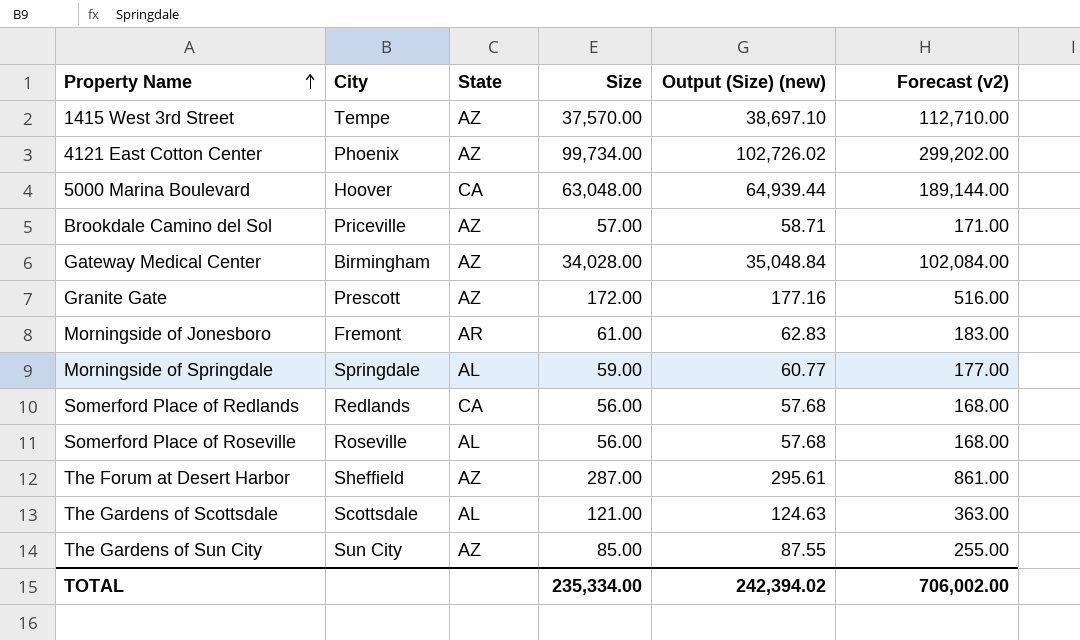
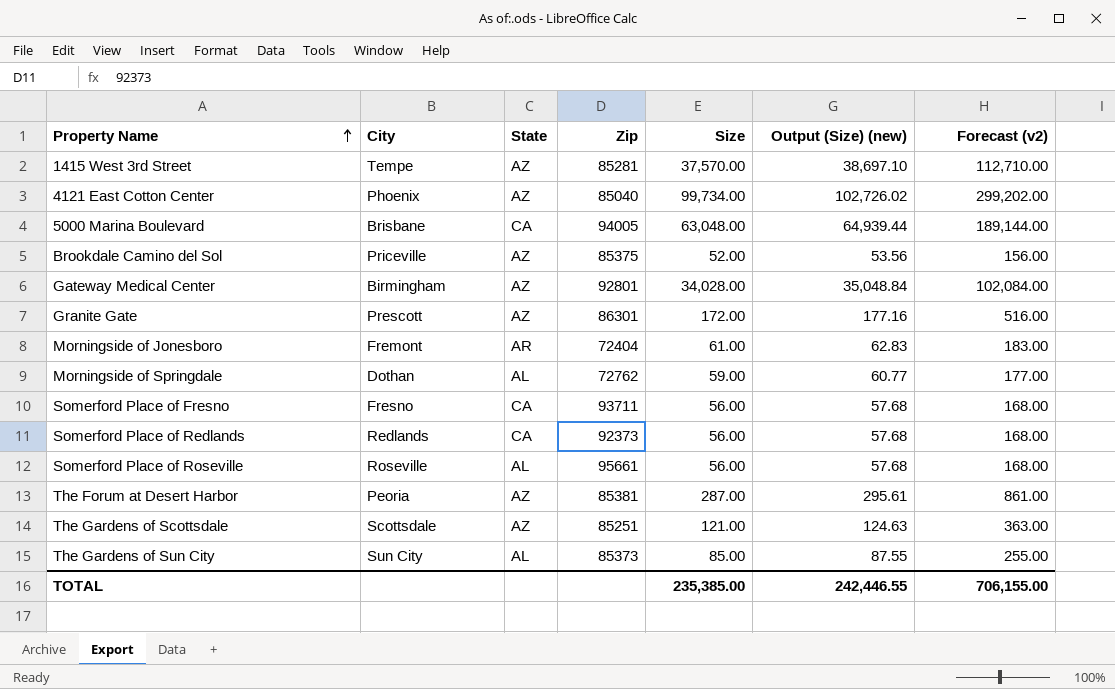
column Zip | position: none -> 4
5000 Marina Boulevard | City: Hoover -> Brisbane
Brookdale Camino del Sol | Size: 57.00 -> 52.00
Brookdale Camino del Sol | Output (Size) (new): 58.71 -> 53.56
Brookdale Camino del Sol | Forecast (v2): 171.00 -> 156.00
Morningside of Springdale | City: Springdale -> Dothan
row Somerford Place of Fresno: none -> Fresno | CA | 93711 | 56.00 | 57.68 | 168.00
The Forum at Desert Harbor | City: Sheffield -> Peoria
The Gardens of Scottsdale | State: AL -> AZ
The Gardens of Sun City | State: AZ -> AL
TOTAL | Size: 235,334.00 -> 235,385.00
TOTAL | Output (Size) (new): 242,394.02 -> 242,446.55
TOTAL | Forecast (v2): 706,002.00 -> 706,155.00

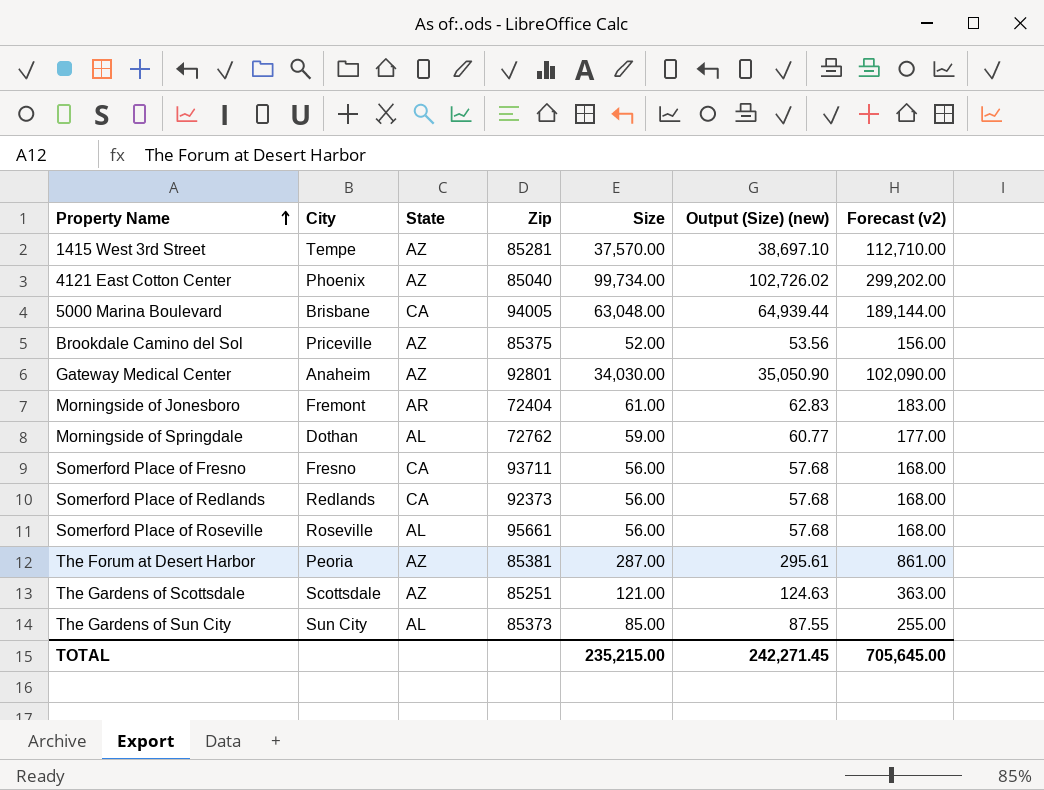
row Granite Gate: Prescott | AZ | 86301 | 172.00 | 177.16 | 516.00 -> none
Gateway Medical Center | City: Birmingham -> Anaheim
Gateway Medical Center | Size: 34,028.00 -> 34,030.00
Gateway Medical Center | Output (Size) (new): 35,048.84 -> 35,050.90
Gateway Medical Center | Forecast (v2): 102,084.00 -> 102,090.00
TOTAL | Size: 235,385.00 -> 235,215.00
TOTAL | Output (Size) (new): 242,446.55 -> 242,271.45
TOTAL | Forecast (v2): 706,155.00 -> 705,645.00

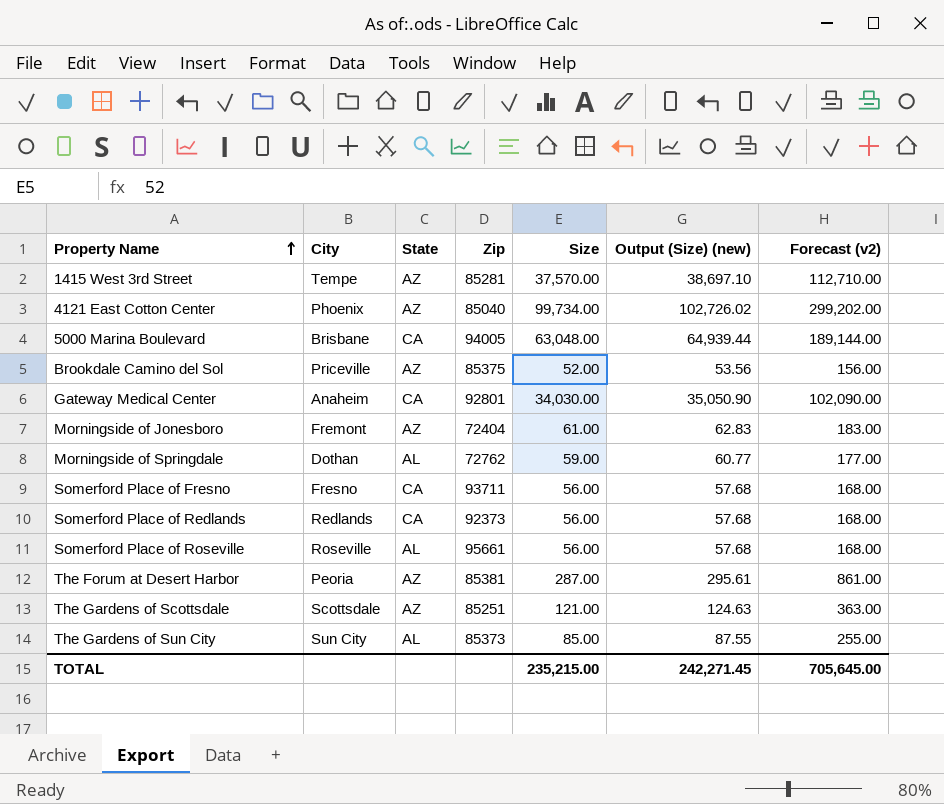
Gateway Medical Center | State: AZ -> CA
Morningside of Jonesboro | State: AR -> AZ

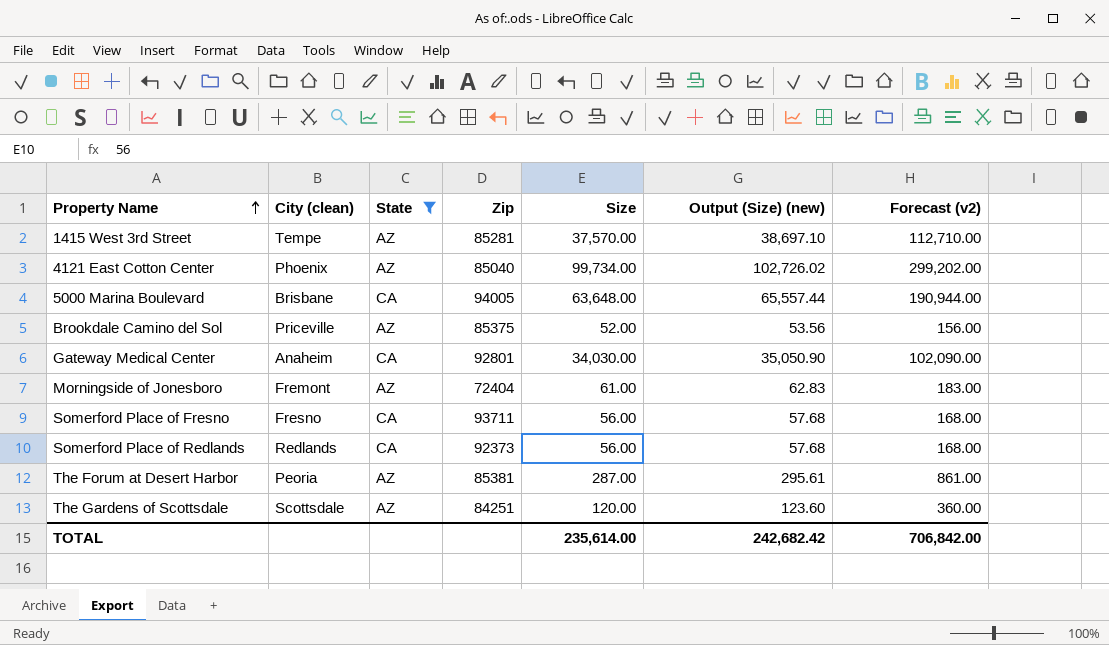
filter: none -> State != AL
column name: City -> City (clean)
5000 Marina Boulevard | Size: 63,048.00 -> 63,648.00
5000 Marina Boulevard | Output (Size) (new): 64,939.44 -> 65,557.44
5000 Marina Boulevard | Forecast (v2): 189,144.00 -> 190,944.00
The Gardens of Scottsdale | Zip: 85251 -> 84251
The Gardens of Scottsdale | Size: 121.00 -> 120.00
The Gardens of Scottsdale | Output (Size) (new): 124.63 -> 123.60
The Gardens of Scottsdale | Forecast (v2): 363.00 -> 360.00
TOTAL | Size: 235,215.00 -> 235,614.00
TOTAL | Output (Size) (new): 242,271.45 -> 242,682.42
TOTAL | Forecast (v2): 705,645.00 -> 706,842.00

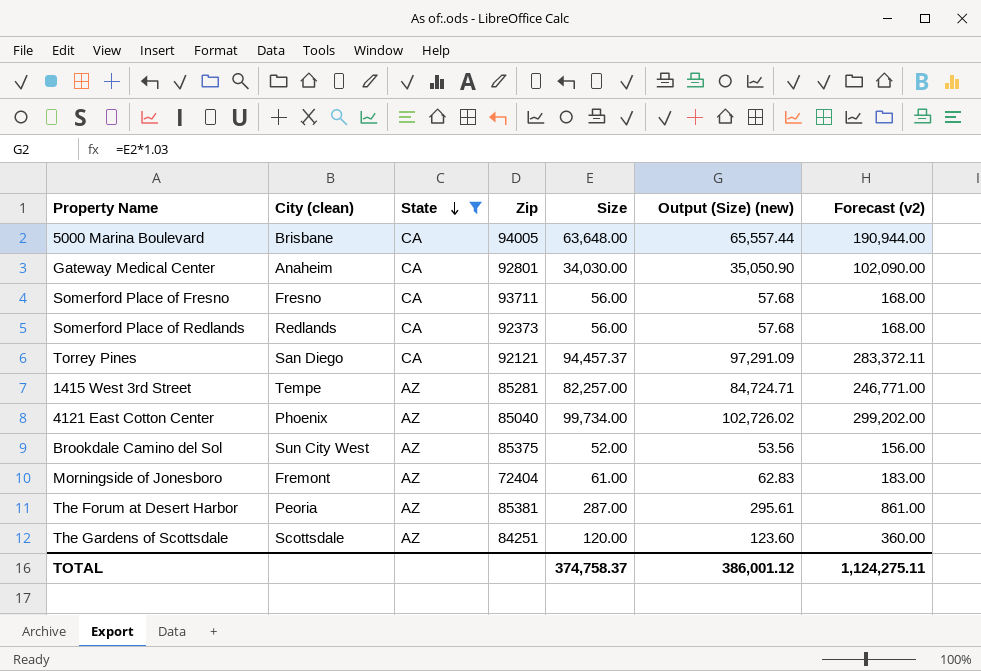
row order: Property Name ascending -> State descending
row Torrey Pines: none -> San Diego | CA | 92121 | 94,457.37 | 97,291.09 | 283,372.11
1415 West 3rd Street | Size: 37,570.00 -> 82,257.00
1415 West 3rd Street | Output (Size) (new): 38,697.10 -> 84,724.71
1415 West 3rd Street | Forecast (v2): 112,710.00 -> 246,771.00
Brookdale Camino del Sol | City (clean): Priceville -> Sun City West
TOTAL | Size: 235,614.00 -> 374,758.37
TOTAL | Output (Size) (new): 242,682.42 -> 386,001.12
TOTAL | Forecast (v2): 706,842.00 -> 1,124,275.11

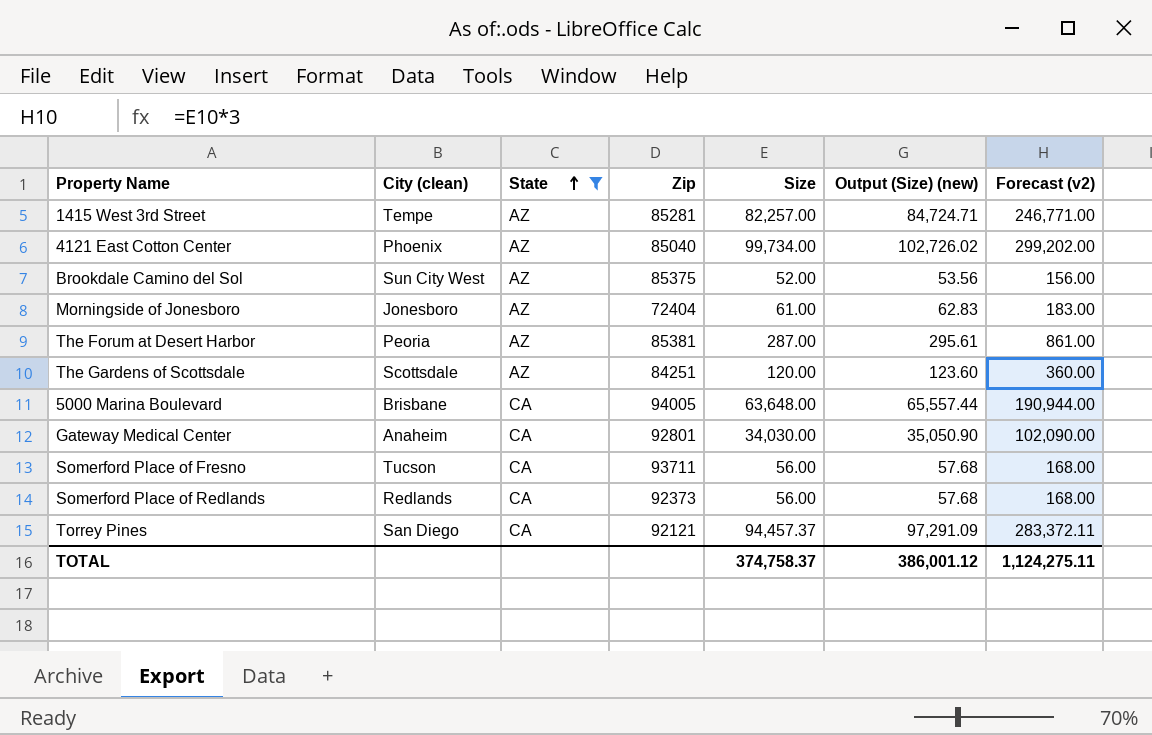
row order: State descending -> State ascending
Morningside of Jonesboro | City (clean): Fremont -> Jonesboro
Somerford Place of Fresno | City (clean): Fresno -> Tucson

